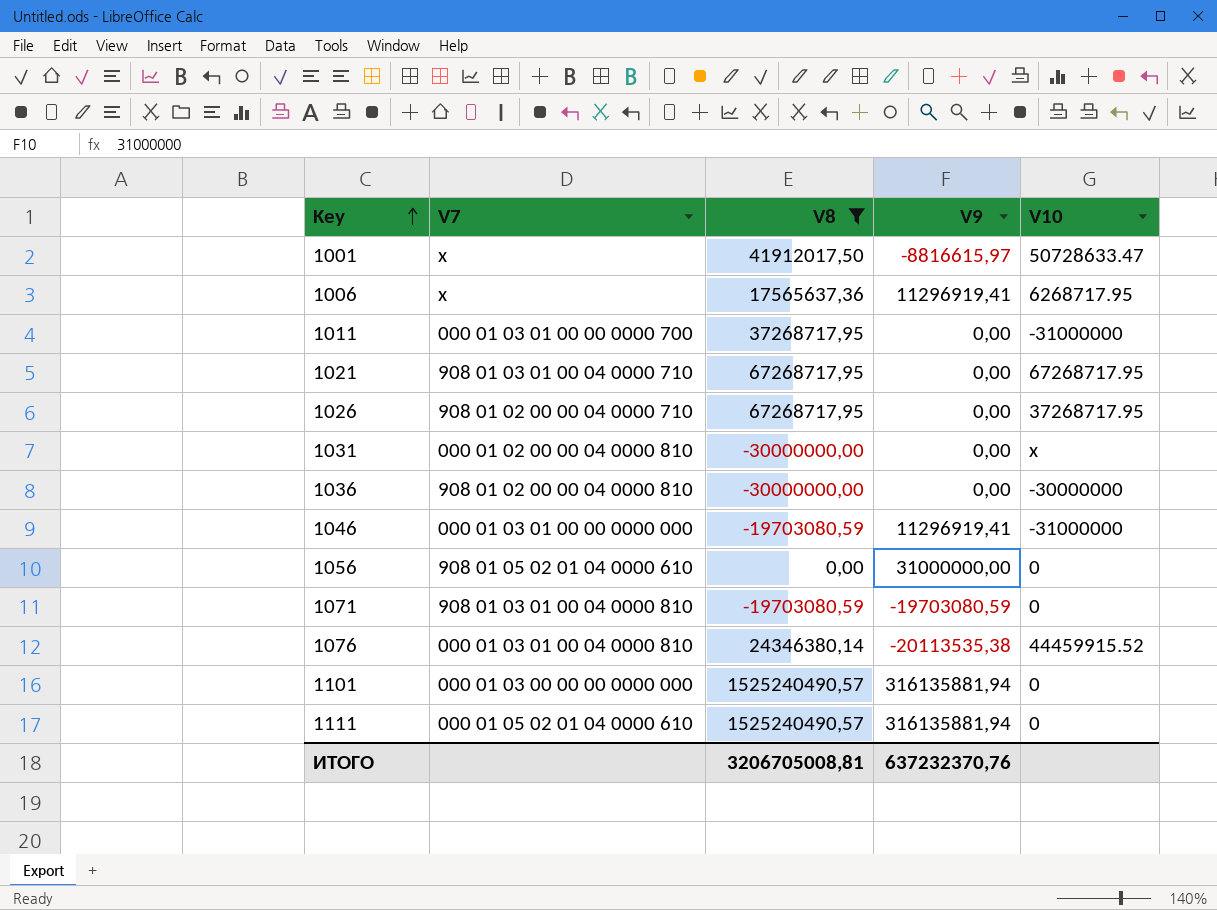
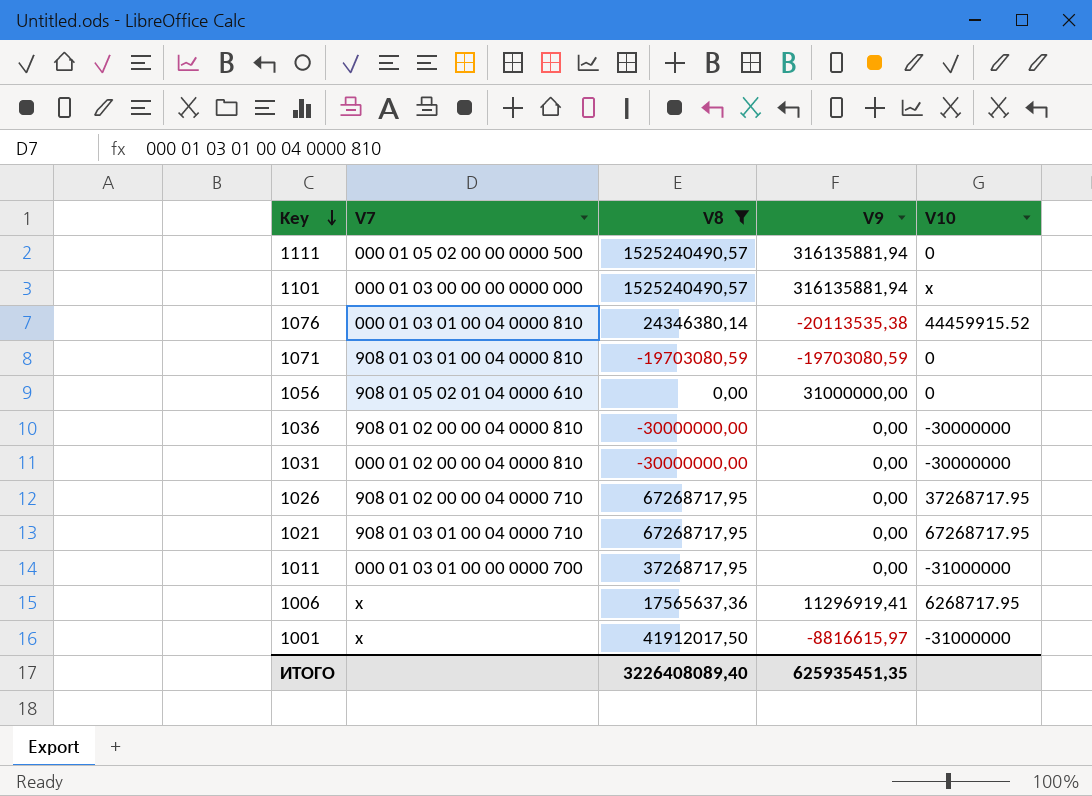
row order: Key ascending -> Key descending
row 1046: 000 01 03 01 00 00 0000 000 | -19703080,59 | 11296919,41 | -31000000 -> none
1111 | V7: 000 01 05 02 01 04 0000 610 -> 000 01 05 02 00 00 0000 500
1101 | V10: 0 -> х
1031 | V10: х -> -30000000
1001 | V10: 50728633.47 -> -31000000
ИТОГО | V8: 3206705008,81 -> 3226408089,40
ИТОГО | V9: 637232370,76 -> 625935451,35

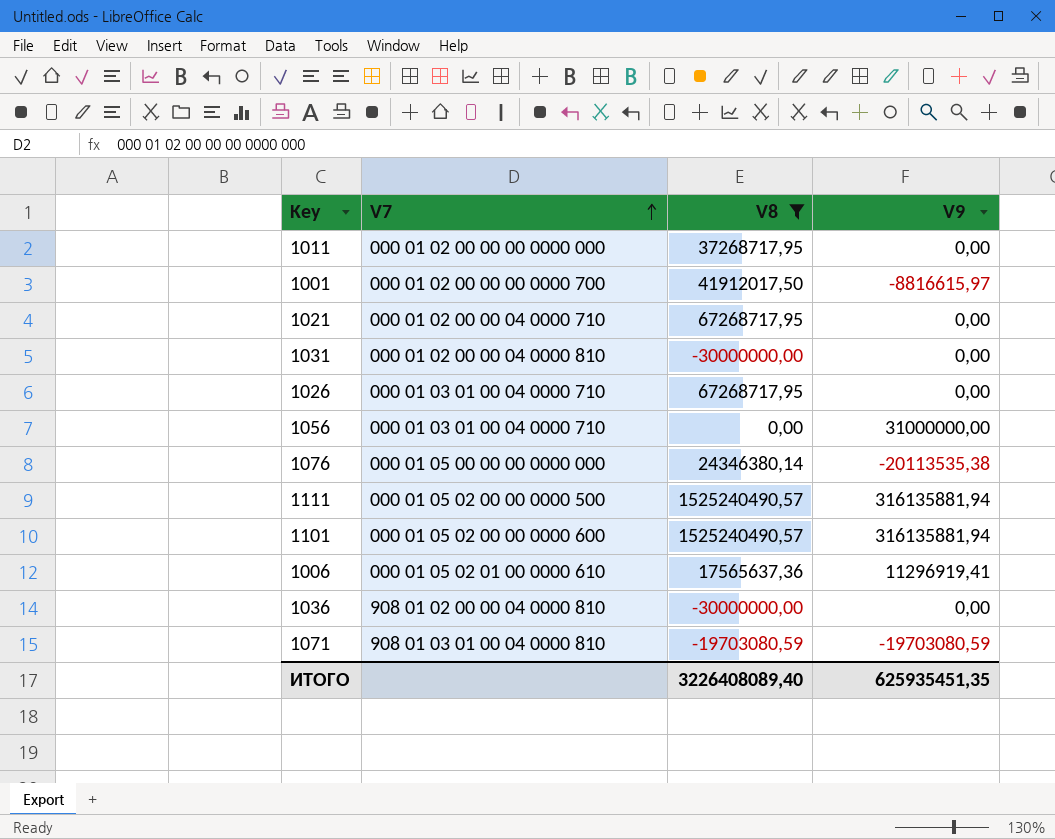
row order: Key descending -> V7 ascending
column V10 | position: 5 -> none
1011 | V7: 000 01 03 01 00 00 0000 700 -> 000 01 02 00 00 00 0000 000
1001 | V7: х -> 000 01 02 00 00 00 0000 700
1021 | V7: 908 01 03 01 00 04 0000 710 -> 000 01 02 00 00 04 0000 710
1026 | V7: 908 01 02 00 00 04 0000 710 -> 000 01 03 01 00 04 0000 710
1056 | V7: 908 01 05 02 01 04 0000 610 -> 000 01 03 01 00 04 0000 710
1076 | V7: 000 01 03 01 00 04 0000 810 -> 000 01 05 00 00 00 0000 000
1101 | V7: 000 01 03 00 00 00 0000 000 -> 000 01 05 02 00 00 0000 600
1006 | V7: х -> 000 01 05 02 01 00 0000 610

